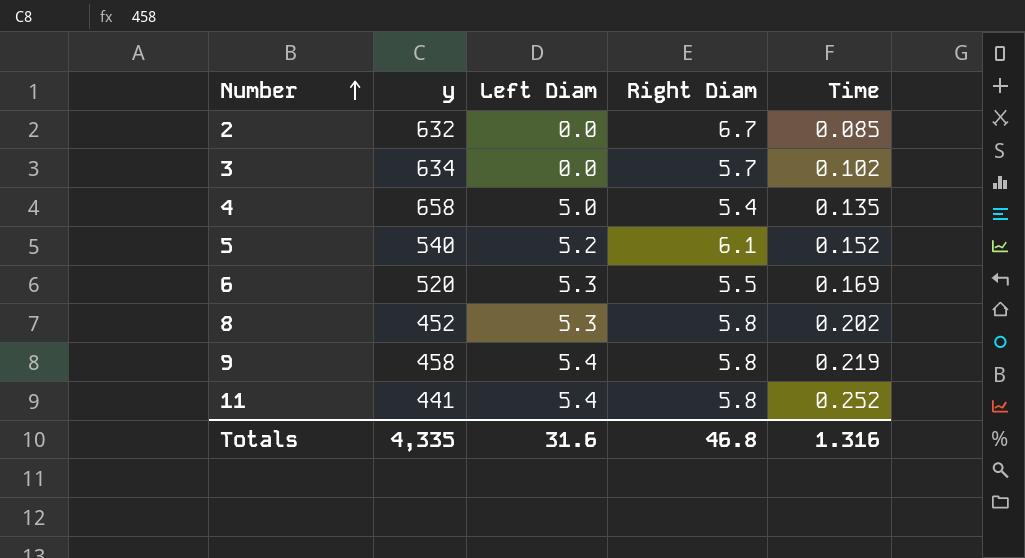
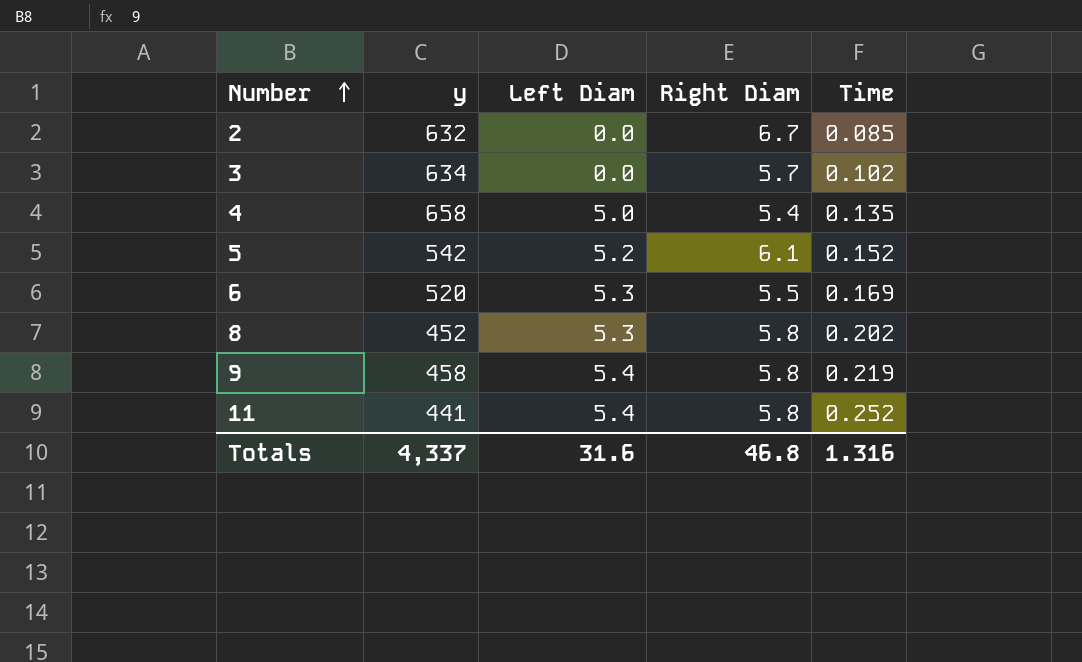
5 | y: 540 -> 542
Totals | y: 4,335 -> 4,337

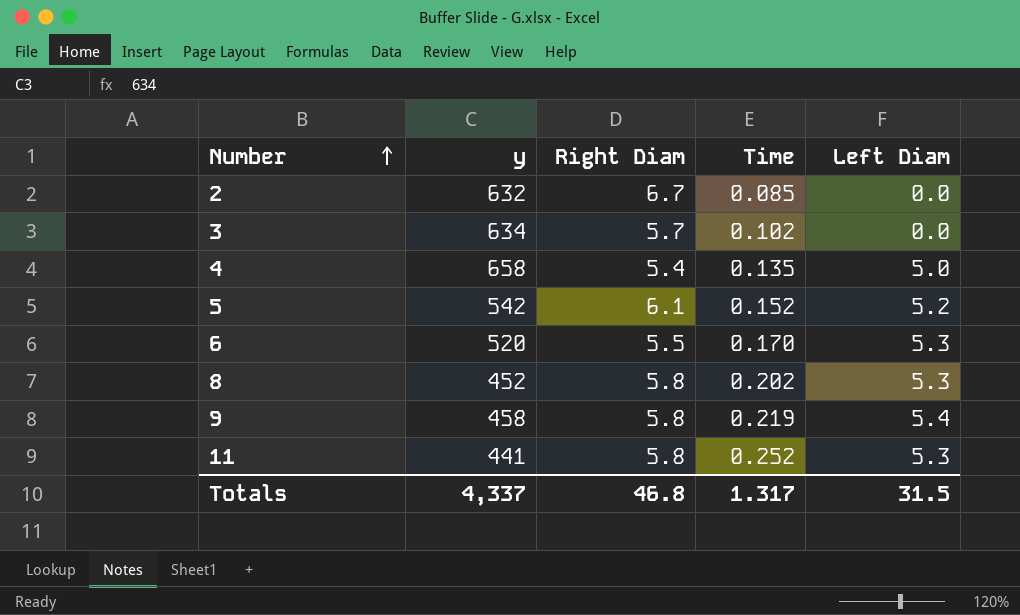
column Left Diam | position: 3 -> 5
6 | Time: 0.169 -> 0.170
11 | Left Diam: 5.4 -> 5.3
Totals | Time: 1.316 -> 1.317
Totals | Left Diam: 31.6 -> 31.5

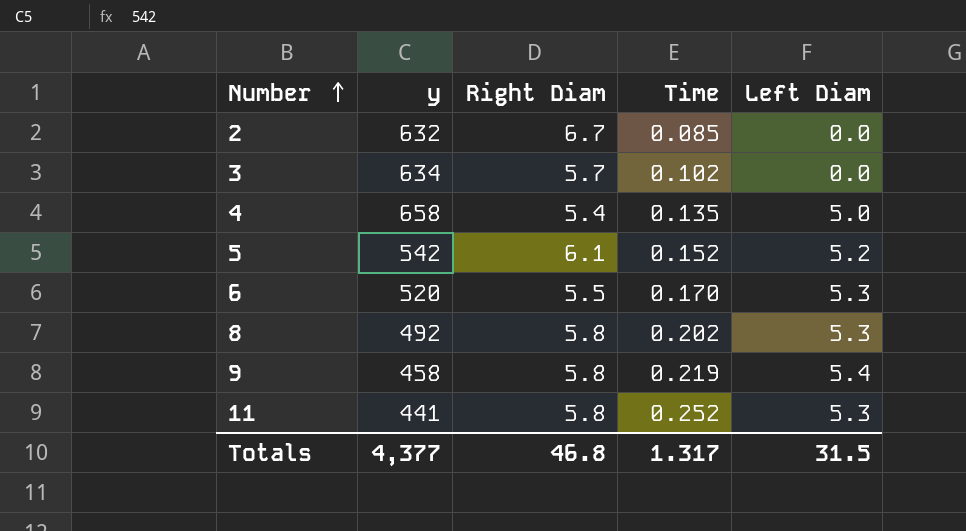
8 | y: 452 -> 492
Totals | y: 4,337 -> 4,377

